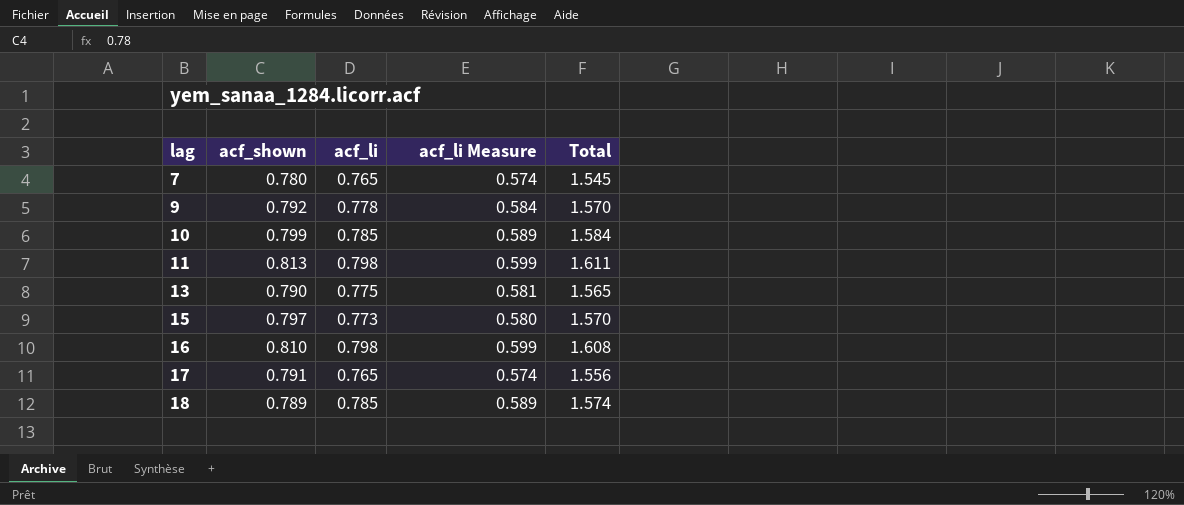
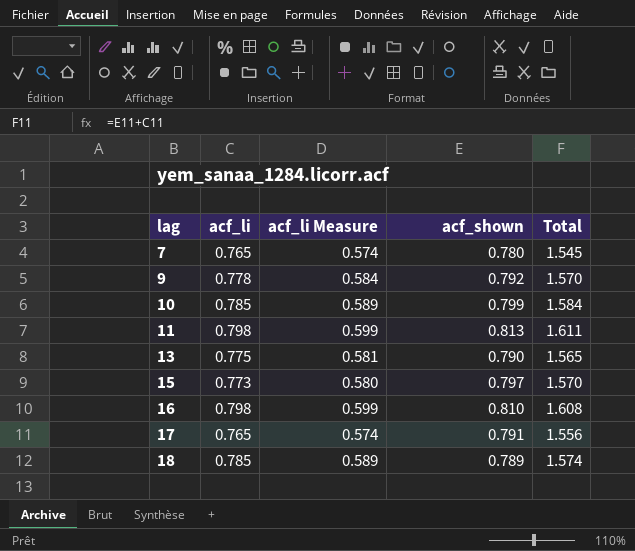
column acf_shown | position: 2 -> 4

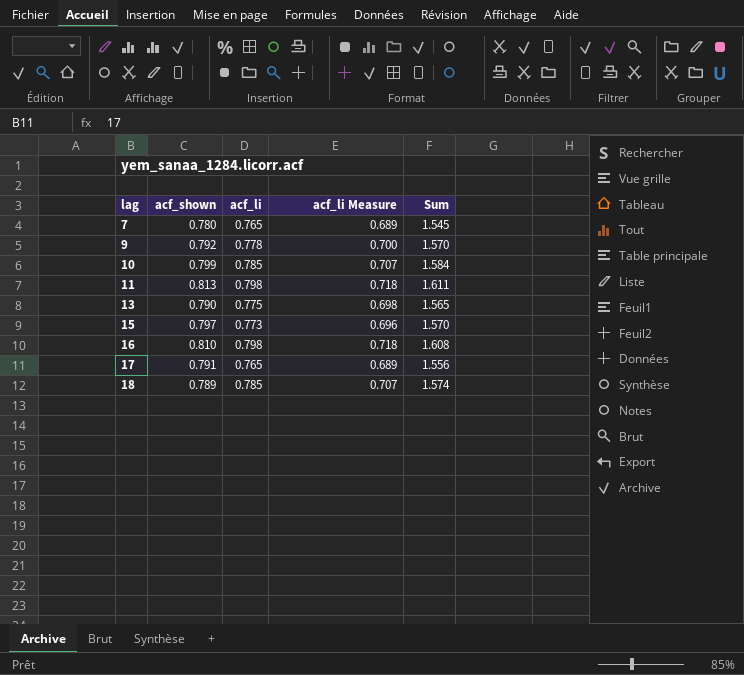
column acf_shown | position: 4 -> 2
column acf_li Measure | formula: [acf_li] * 0.75 -> [acf_li] * 0.9
column name: Total -> Sum

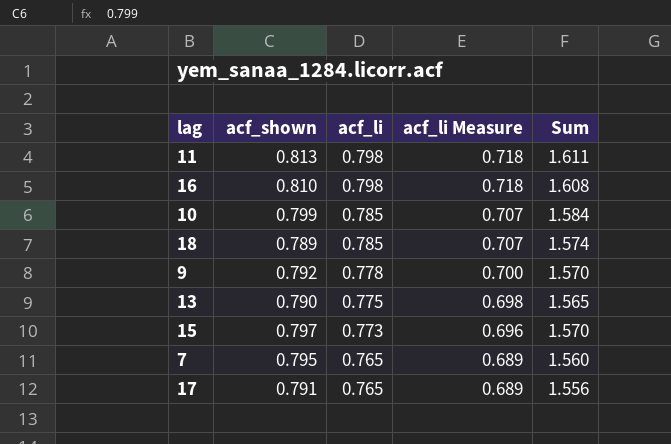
row order: lag ascending -> acf_li descending
7 | acf_shown: 0.780 -> 0.795
7 | Sum: 1.545 -> 1.560

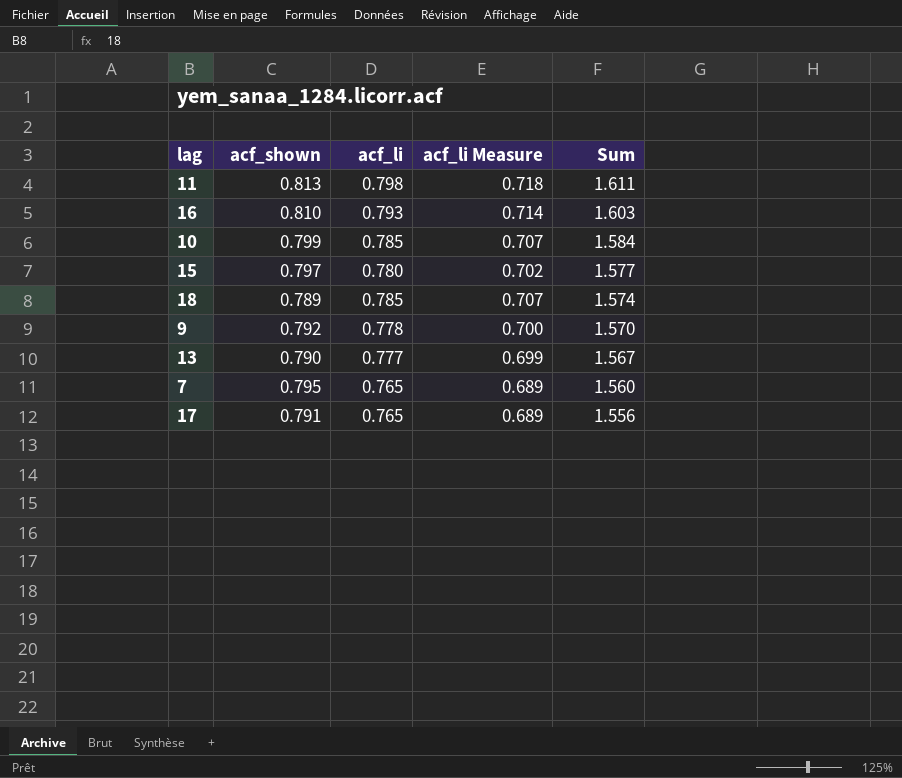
row order: acf_li descending -> Sum descending
16 | acf_li: 0.798 -> 0.793
16 | acf_li Measure: 0.718 -> 0.714
16 | Sum: 1.608 -> 1.603
15 | acf_li: 0.773 -> 0.780
15 | acf_li Measure: 0.696 -> 0.702
15 | Sum: 1.570 -> 1.577
13 | acf_li: 0.775 -> 0.777
13 | acf_li Measure: 0.698 -> 0.699
13 | Sum: 1.565 -> 1.567

